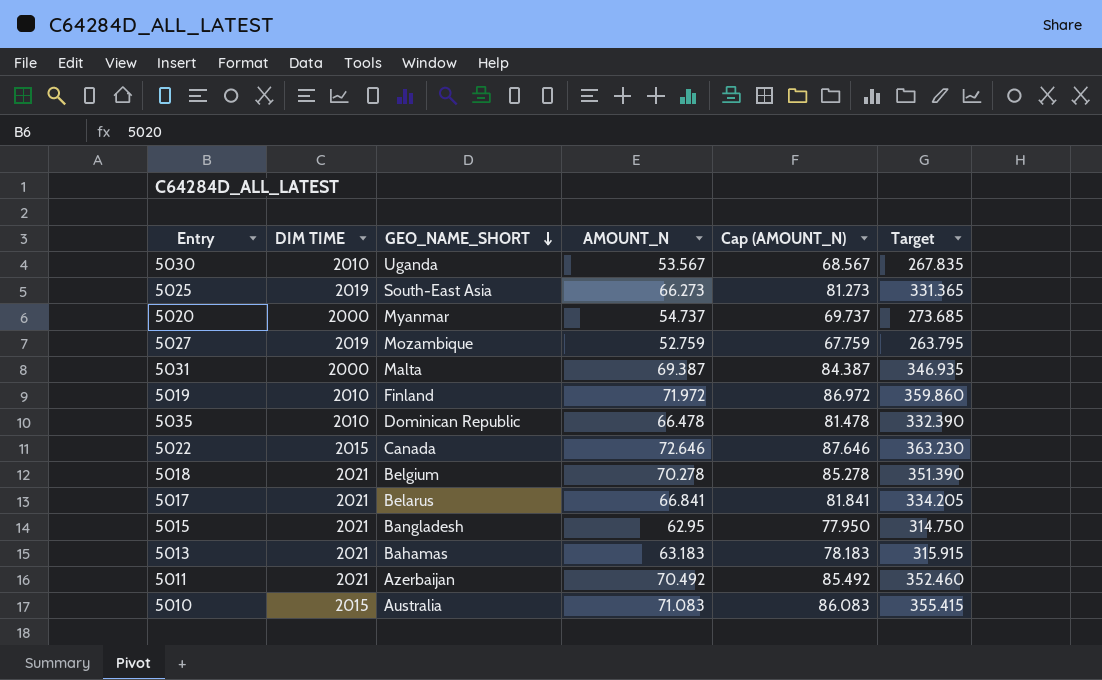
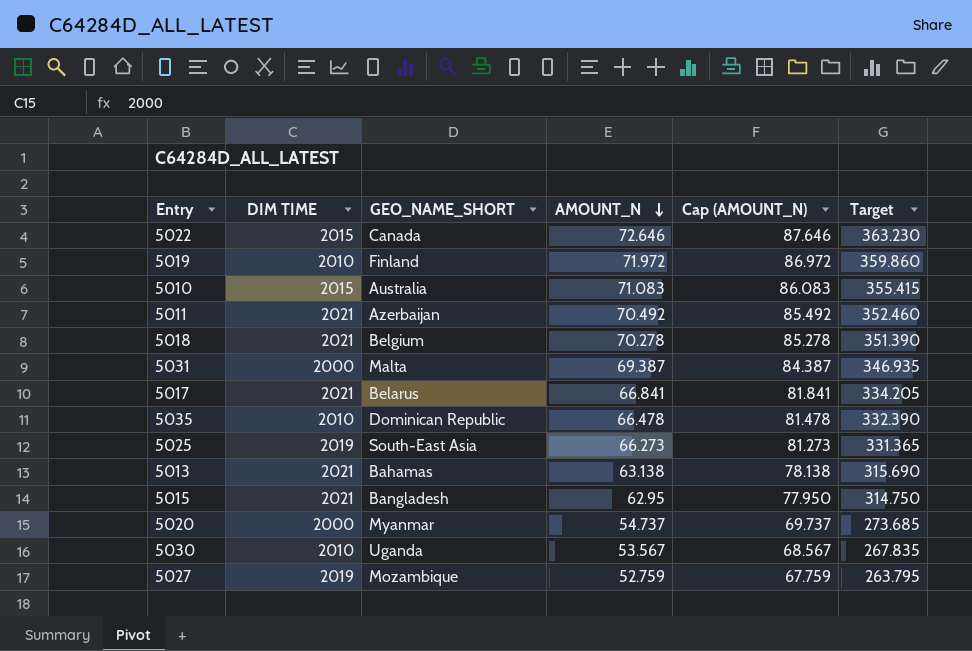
row order: GEO_NAME_SHORT descending -> AMOUNT_N descending
5013 | AMOUNT_N: 63.183 -> 63.138
5013 | Cap (AMOUNT_N): 78.183 -> 78.138
5013 | Target: 315.915 -> 315.690

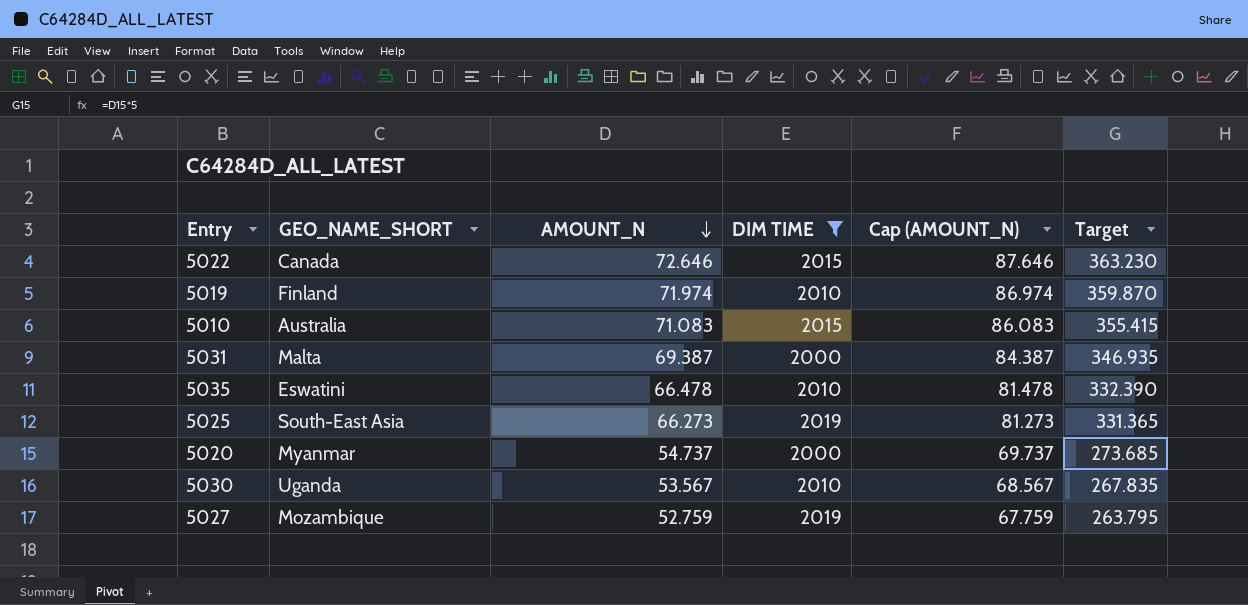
filter: none -> DIM TIME != 2021
column DIM TIME | position: 2 -> 4
5019 | AMOUNT_N: 71.972 -> 71.974
5019 | Cap (AMOUNT_N): 86.972 -> 86.974
5019 | Target: 359.860 -> 359.870
5035 | GEO_NAME_SHORT: Dominican Republic -> Eswatini

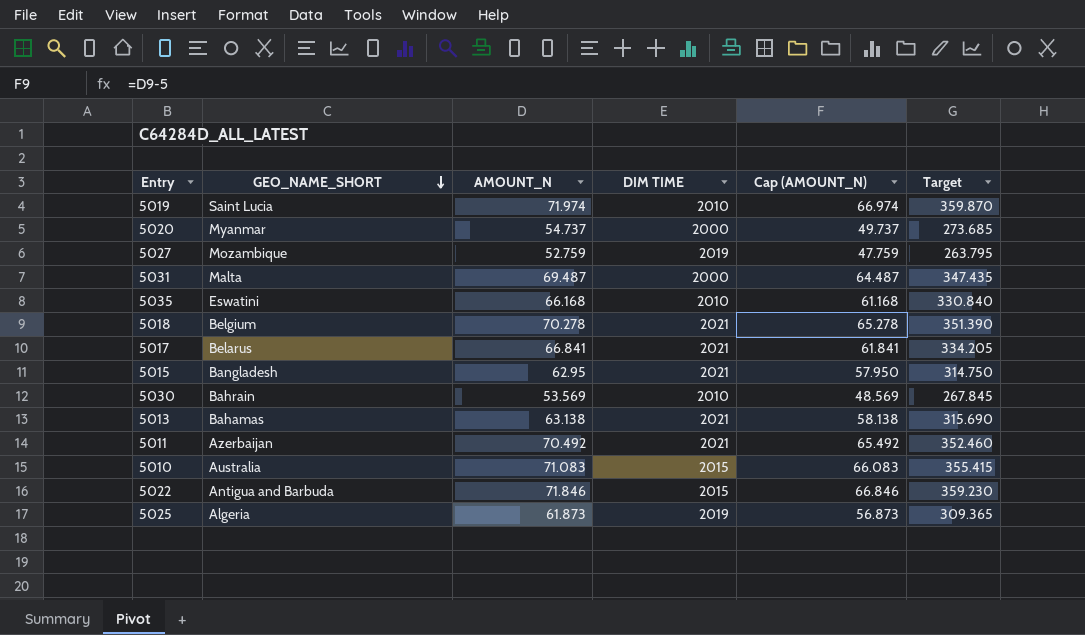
filter: DIM TIME != 2021 -> none
row order: AMOUNT_N descending -> GEO_NAME_SHORT descending
column Cap (AMOUNT_N) | formula: [AMOUNT_N] + 15 -> [AMOUNT_N] - 5
5019 | GEO_NAME_SHORT: Finland -> Saint Lucia
5031 | AMOUNT_N: 69.387 -> 69.487
5031 | Target: 346.935 -> 347.435
5035 | AMOUNT_N: 66.478 -> 66.168
5035 | Target: 332.390 -> 330.840
5030 | GEO_NAME_SHORT: Uganda -> Bahrain
5030 | AMOUNT_N: 53.567 -> 53.569
5030 | Target: 267.835 -> 267.845
5022 | GEO_NAME_SHORT: Canada -> Antigua and Barbuda
5022 | AMOUNT_N: 72.646 -> 71.846
5022 | Target: 363.230 -> 359.230
5025 | GEO_NAME_SHORT: South-East Asia -> Algeria
5025 | AMOUNT_N: 66.273 -> 61.873
5025 | Target: 331.365 -> 309.365

